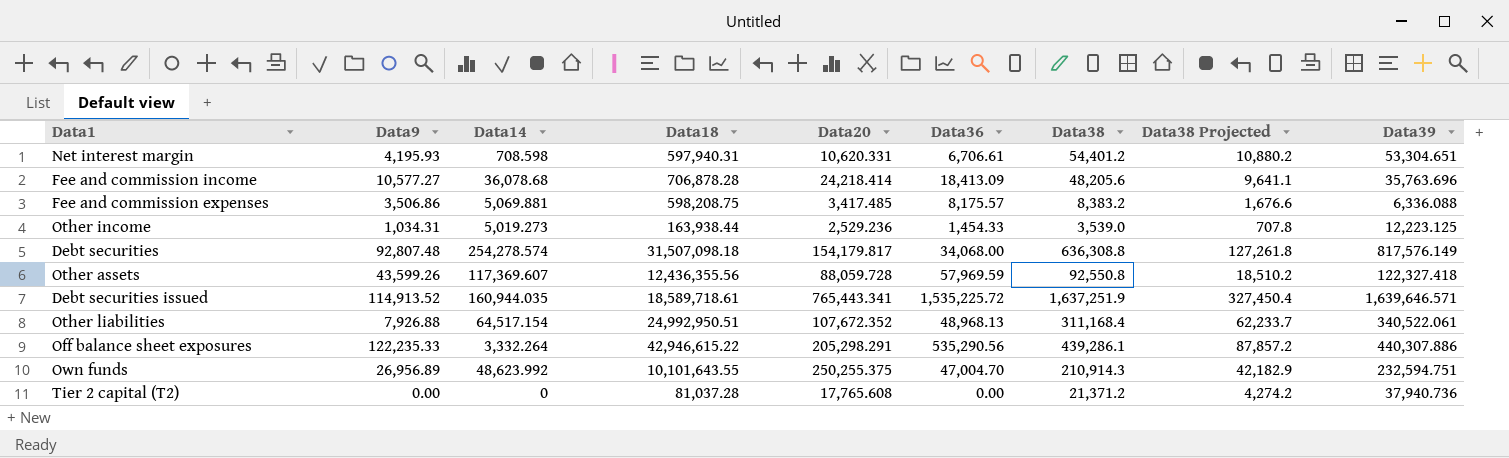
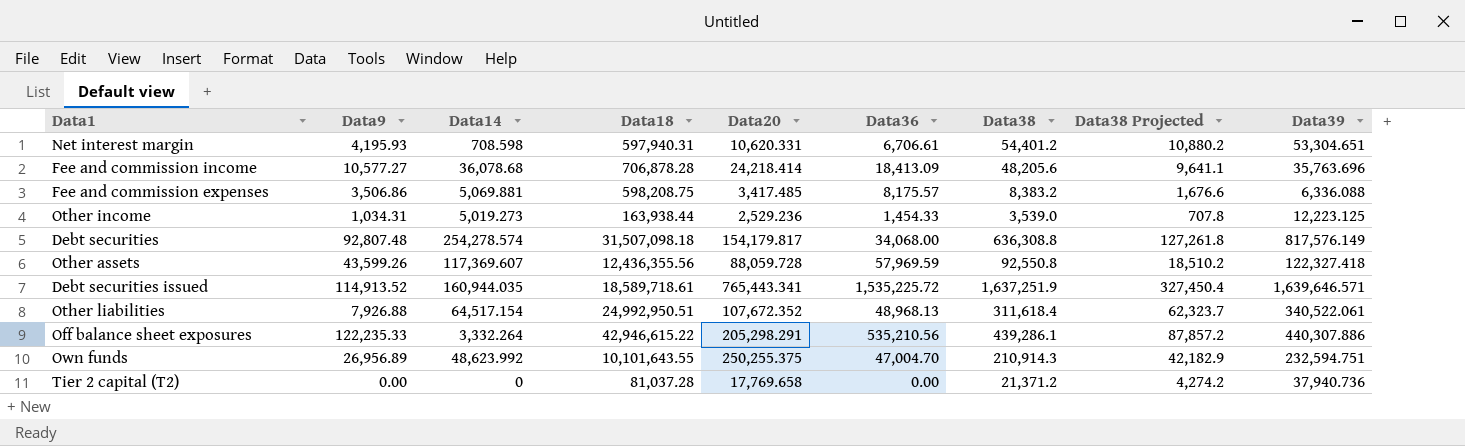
Other liabilities | Data38: 311,168.4 -> 311,618.4
Other liabilities | Data38 Projected: 62,233.7 -> 62,323.7
Off balance sheet exposures | Data36: 535,290.56 -> 535,210.56
Tier 2 capital (T2) | Data20: 17,765.608 -> 17,769.658

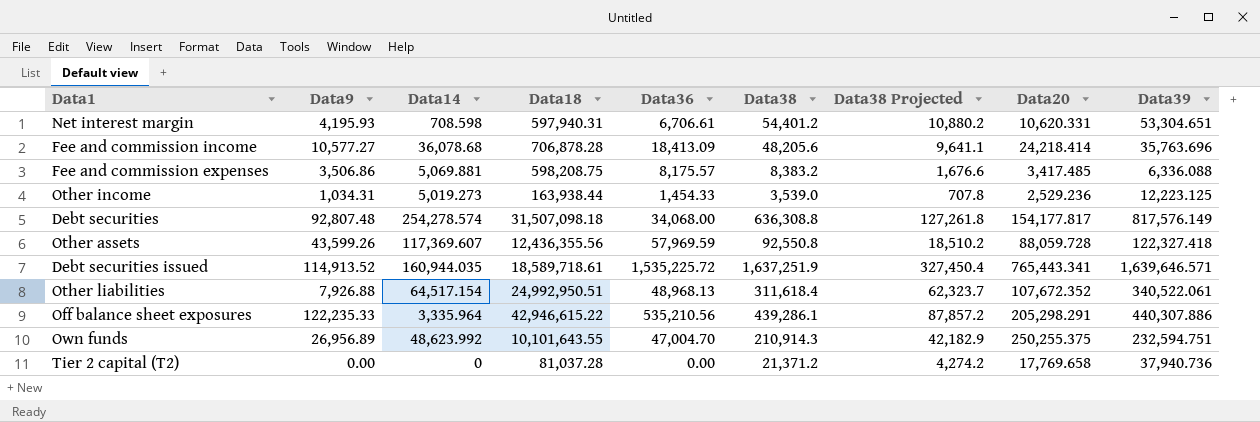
column Data20 | position: 5 -> 8
Debt securities | Data20: 154,179.817 -> 154,177.817
Off balance sheet exposures | Data14: 3,332.264 -> 3,335.964

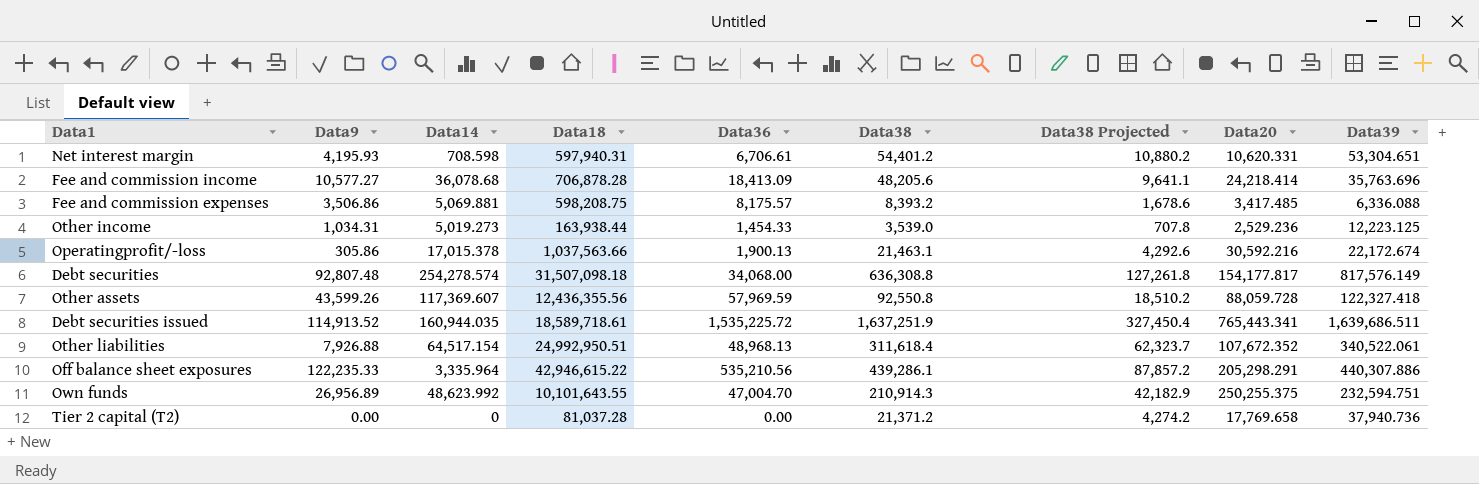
Fee and commission expenses | Data38: 8,383.2 -> 8,393.2
Fee and commission expenses | Data38 Projected: 1,676.6 -> 1,678.6
row Operatingprofit/-loss: none -> 305.86 | 17,015.378 | 1,037,563.66 | 1,900.13 | 21,463.1 | 4,292.6 | 30,592.216 | 22,172.674
Debt securities issued | Data39: 1,639,646.571 -> 1,639,686.511

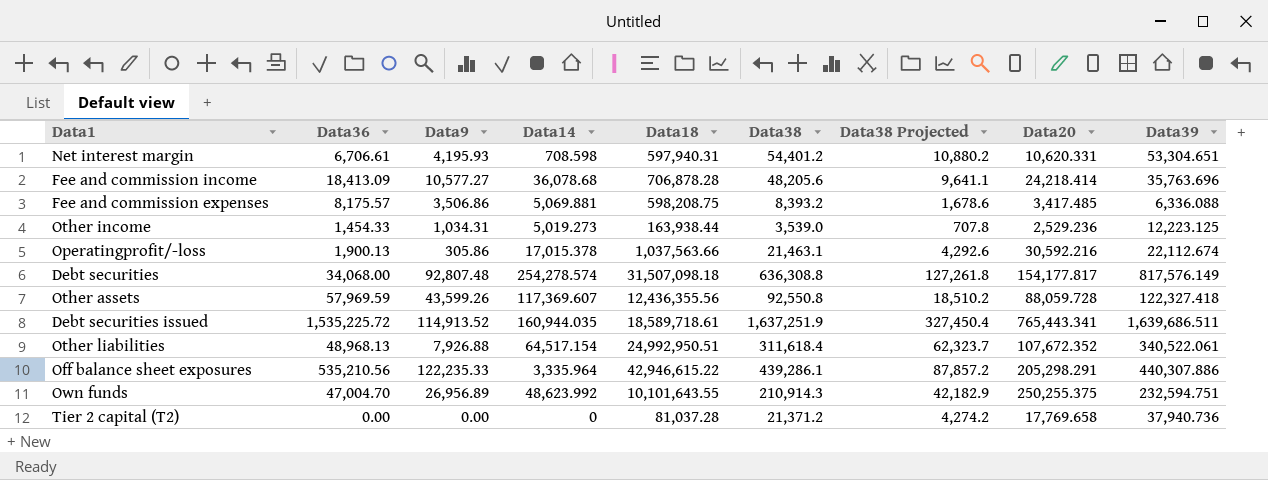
column Data36 | position: 5 -> 2
Operatingprofit/-loss | Data39: 22,172.674 -> 22,112.674

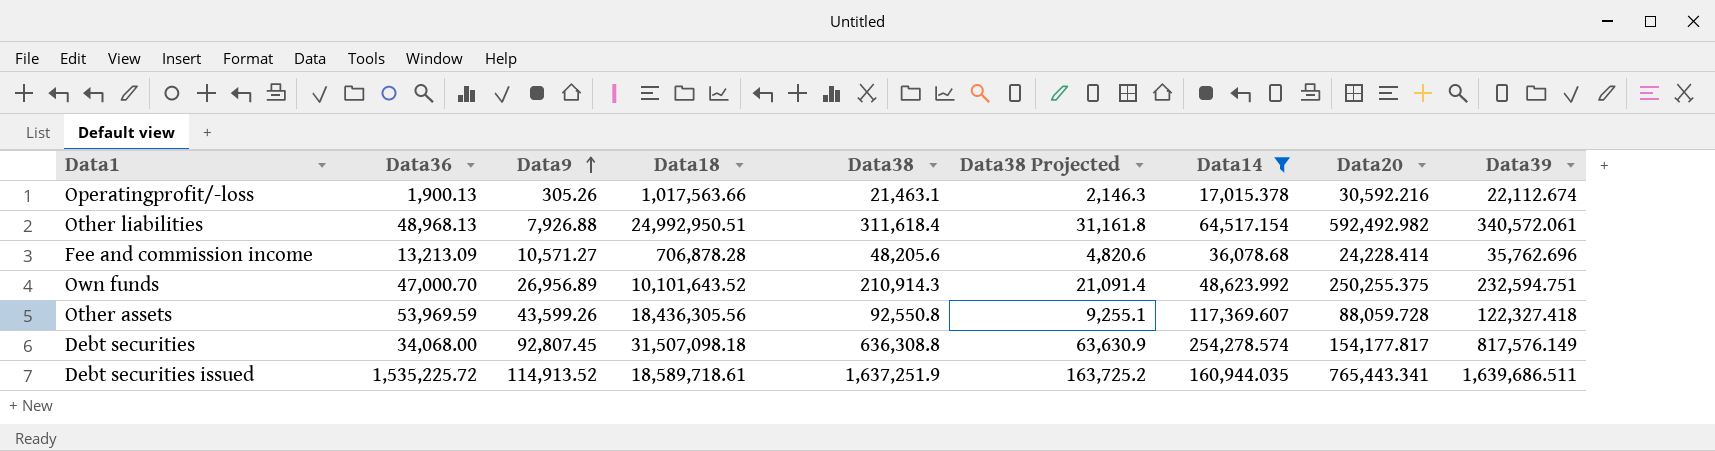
filter: none -> Data14 >= 17,015.378
row order: none -> Data9 ascending
column Data38 Projected | formula: [Data38] * 0.2 -> [Data38] * 0.1
column Data14 | position: 4 -> 7
Operatingprofit/-loss | Data9: 305.86 -> 305.26
Operatingprofit/-loss | Data18: 1,037,563.66 -> 1,017,563.66
Other liabilities | Data20: 107,672.352 -> 592,492.982
Other liabilities | Data39: 340,522.061 -> 340,572.061
Fee and commission income | Data36: 18,413.09 -> 13,213.09
Fee and commission income | Data9: 10,577.27 -> 10,571.27
Fee and commission income | Data20: 24,218.414 -> 24,228.414
Fee and commission income | Data39: 35,763.696 -> 35,762.696
Own funds | Data36: 47,004.70 -> 47,000.70
Own funds | Data18: 10,101,643.55 -> 10,101,643.52
Other assets | Data36: 57,969.59 -> 53,969.59
Other assets | Data18: 12,436,355.56 -> 18,436,305.56
Debt securities | Data9: 92,807.48 -> 92,807.45

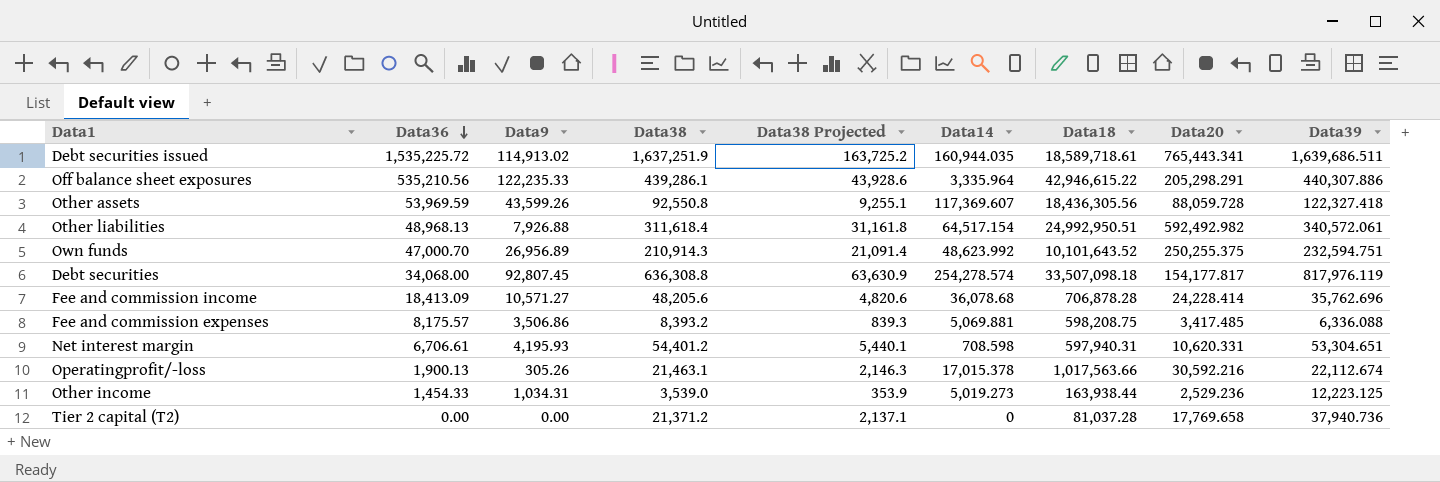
filter: Data14 >= 17,015.378 -> none
row order: Data9 ascending -> Data36 descending
column Data18 | position: 4 -> 7
Debt securities issued | Data9: 114,913.52 -> 114,913.02
Debt securities | Data18: 31,507,098.18 -> 33,507,098.18
Debt securities | Data39: 817,576.149 -> 817,976.119
Fee and commission income | Data36: 13,213.09 -> 18,413.09

